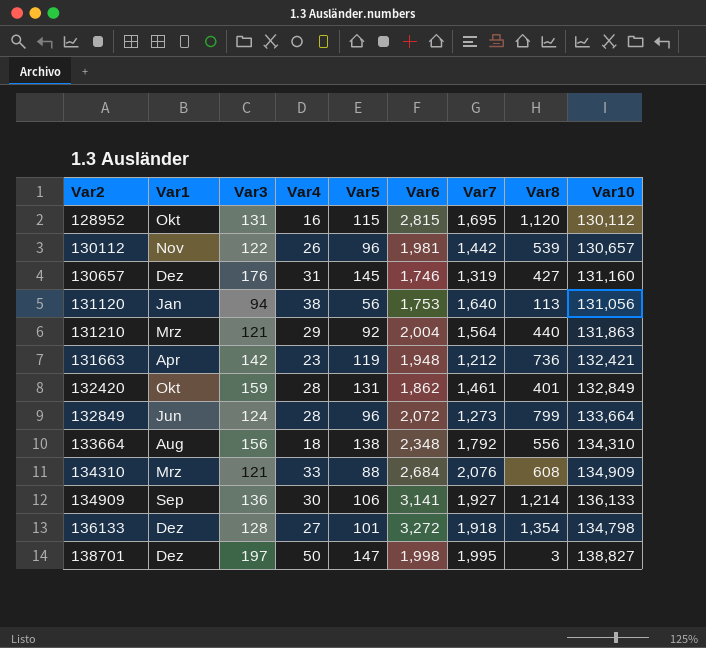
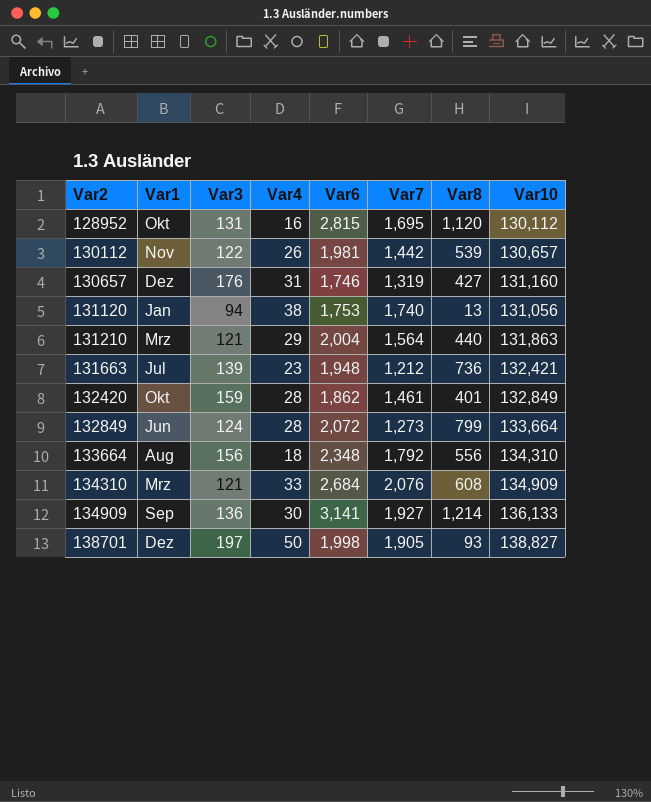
column Var5 | formula: [Var3] - [Var4] -> none
row 136133: Dez | 128 | 27 | 101 | 3,272 | 1,918 | 1,354 | 134,798 -> none
131120 | Var7: 1,640 -> 1,740
131120 | Var8: 113 -> 13
131663 | Var1: Apr -> Jul
131663 | Var3: 142 -> 139
138701 | Var7: 1,995 -> 1,905
138701 | Var8: 3 -> 93

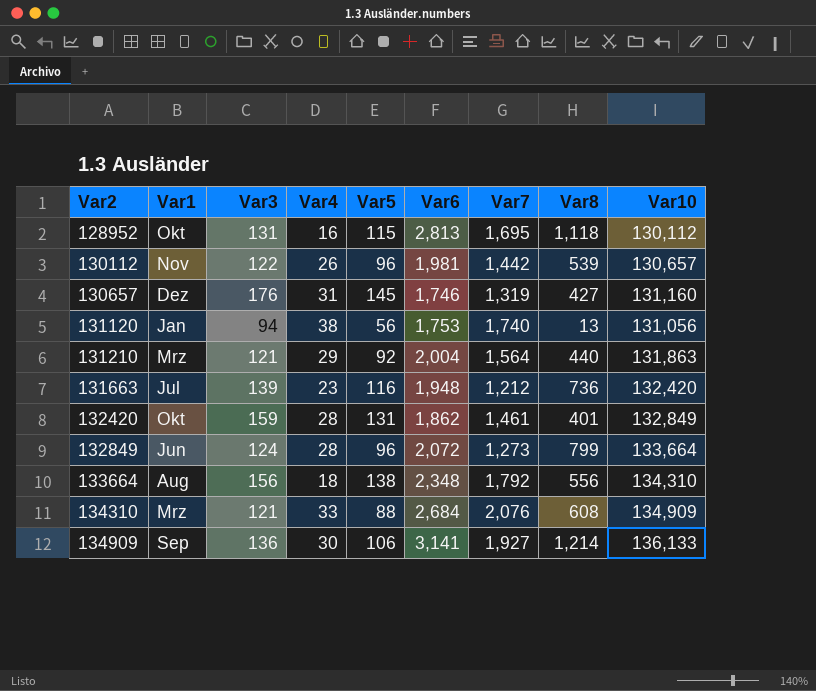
column Var5 | formula: none -> [Var3] - [Var4]
row 138701: Dez | 197 | 50 | 1,998 | 1,905 | 93 | 138,827 -> none
128952 | Var6: 2,815 -> 2,813
128952 | Var8: 1,120 -> 1,118
131663 | Var10: 132,421 -> 132,420

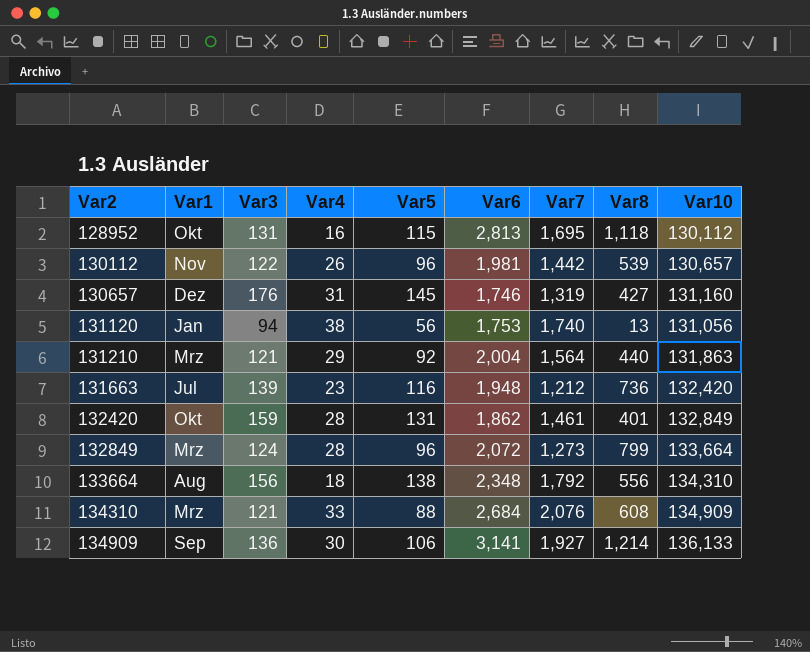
132849 | Var1: Jun -> Mrz

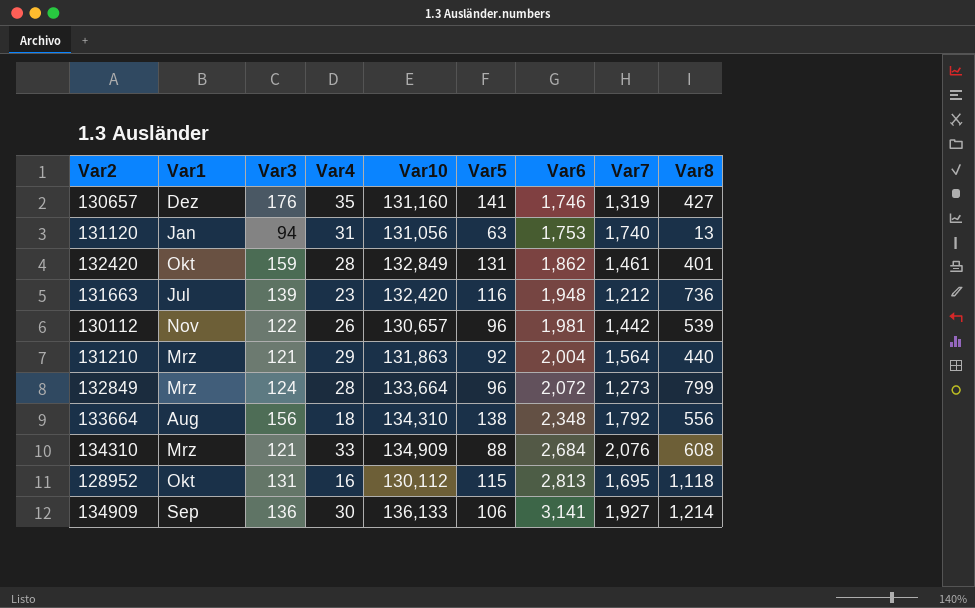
row order: Var2 ascending -> Var6 ascending
column Var10 | position: 9 -> 5
130657 | Var4: 31 -> 35
130657 | Var5: 145 -> 141
131120 | Var4: 38 -> 31
131120 | Var5: 56 -> 63

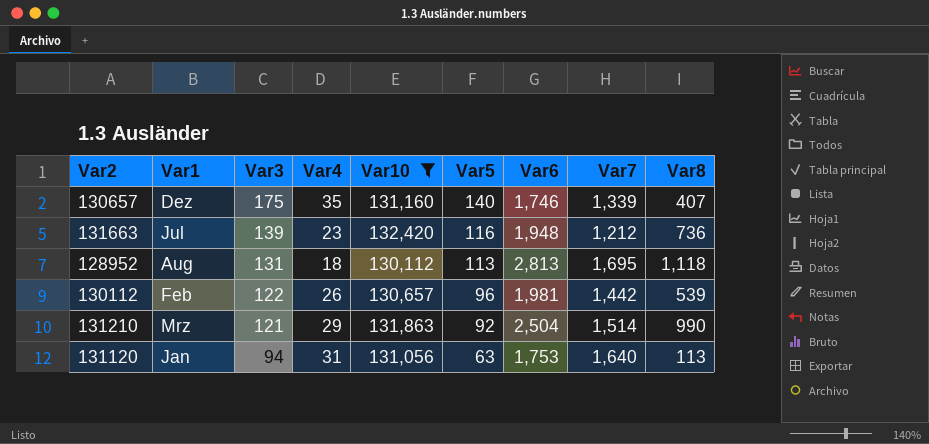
filter: none -> Var10 <= 132,420
row order: Var6 ascending -> Var3 descending
130657 | Var3: 176 -> 175
130657 | Var5: 141 -> 140
130657 | Var7: 1,319 -> 1,339
130657 | Var8: 427 -> 407
128952 | Var1: Okt -> Aug
128952 | Var4: 16 -> 18
128952 | Var5: 115 -> 113
130112 | Var1: Nov -> Feb
131210 | Var6: 2,004 -> 2,504
131210 | Var7: 1,564 -> 1,514
131210 | Var8: 440 -> 990
131120 | Var7: 1,740 -> 1,640
131120 | Var8: 13 -> 113

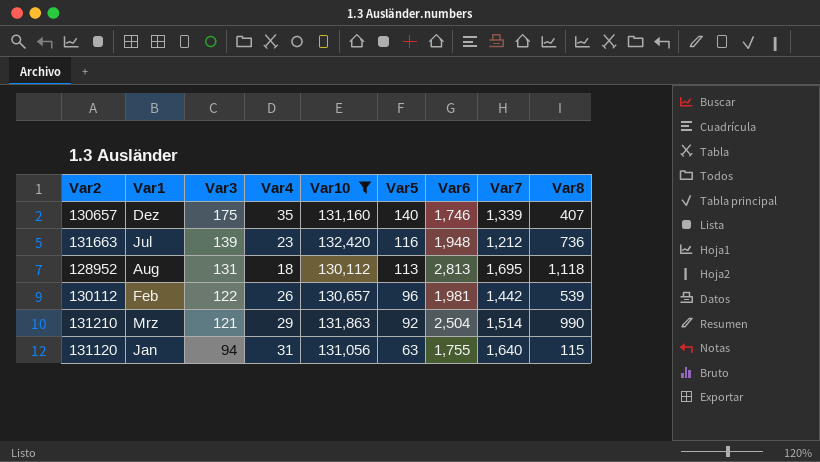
131120 | Var6: 1,753 -> 1,755
131120 | Var8: 113 -> 115

